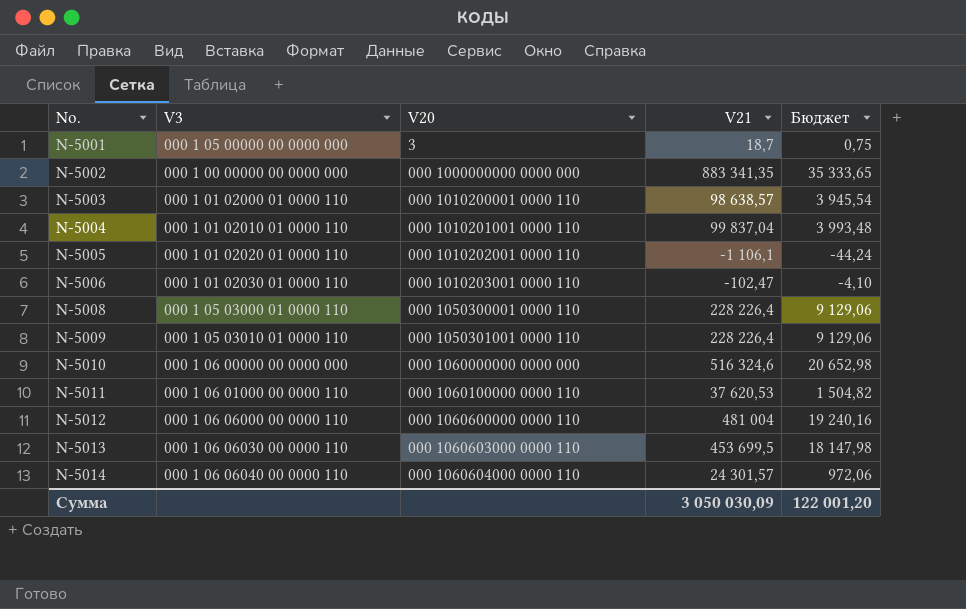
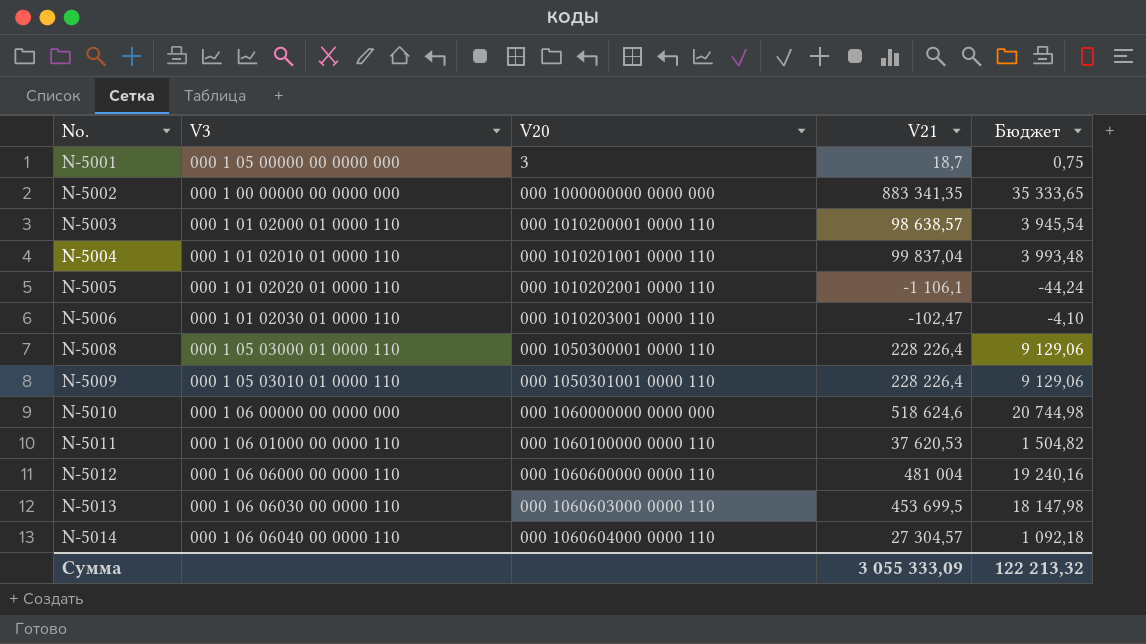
N-5010 | V21: 516 324,6 -> 518 624,6
N-5010 | Бюджет: 20 652,98 -> 20 744,98
N-5014 | V21: 24 301,57 -> 27 304,57
N-5014 | Бюджет: 972,06 -> 1 092,18
Сумма | V21: 3 050 030,09 -> 3 055 333,09
Сумма | Бюджет: 122 001,20 -> 122 213,32

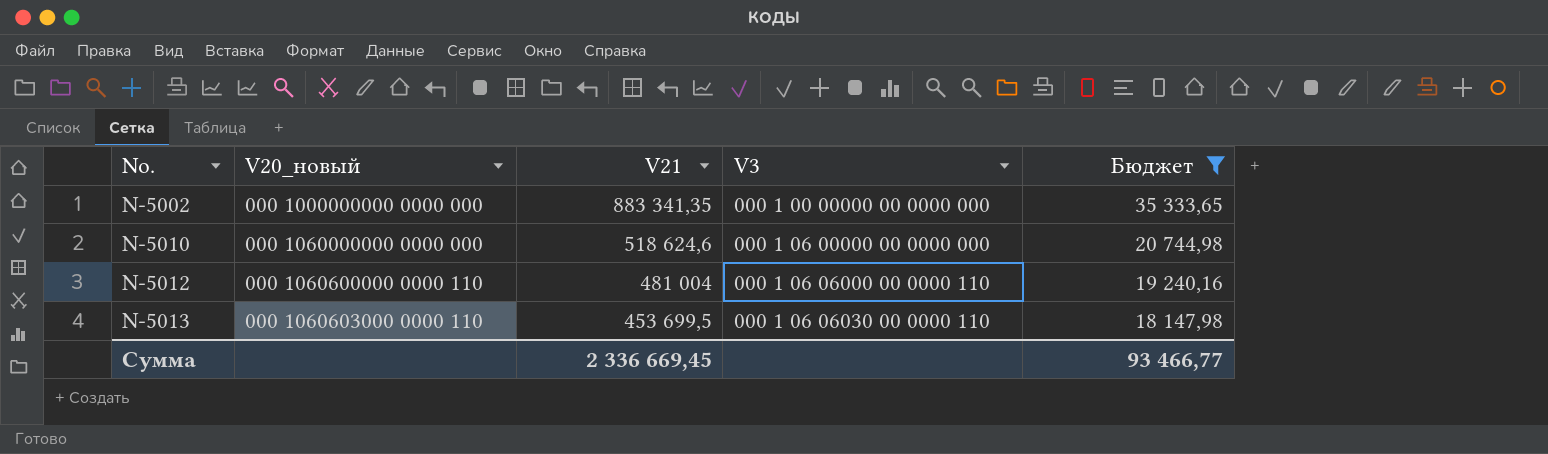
filter: none -> Бюджет >= 18 147,98
column name: V20 -> V20_новый
column V3 | position: 2 -> 4
Сумма | V21: 3 055 333,09 -> 2 336 669,45
Сумма | Бюджет: 122 213,32 -> 93 466,77

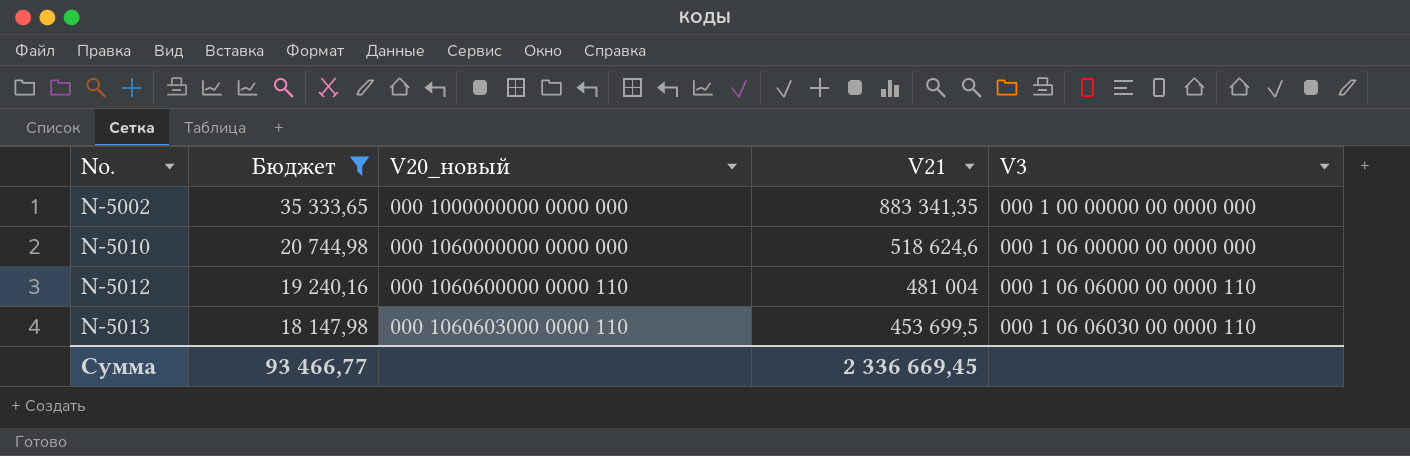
column Бюджет | position: 5 -> 2

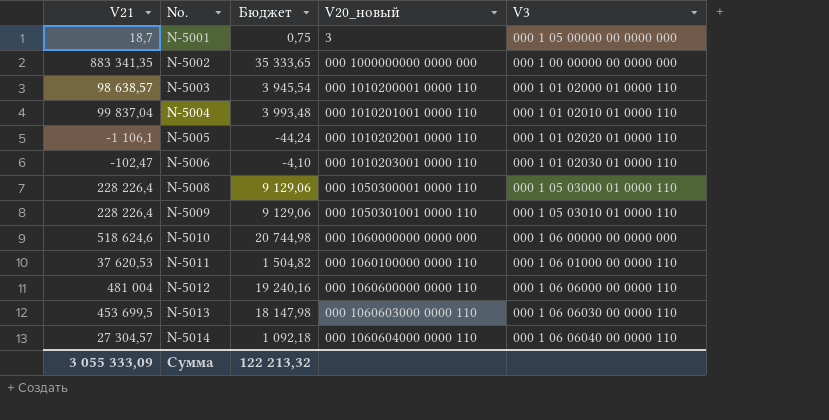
filter: Бюджет >= 18 147,98 -> none
column V21 | position: 4 -> 1
Сумма | V21: 2 336 669,45 -> 3 055 333,09
Сумма | Бюджет: 93 466,77 -> 122 213,32

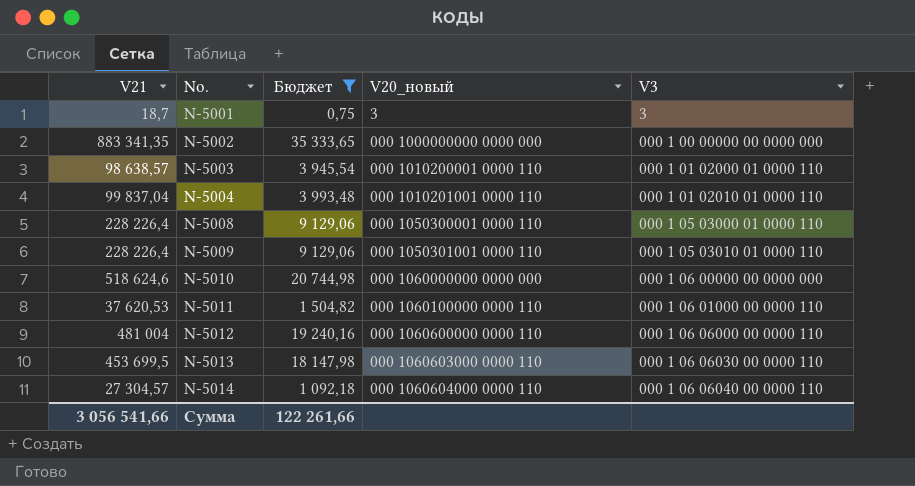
filter: none -> Бюджет >= 0,75
N-5001 | V3: 000 1 05 00000 00 0000 000 -> 3
Сумма | V21: 3 055 333,09 -> 3 056 541,66
Сумма | Бюджет: 122 213,32 -> 122 261,66

